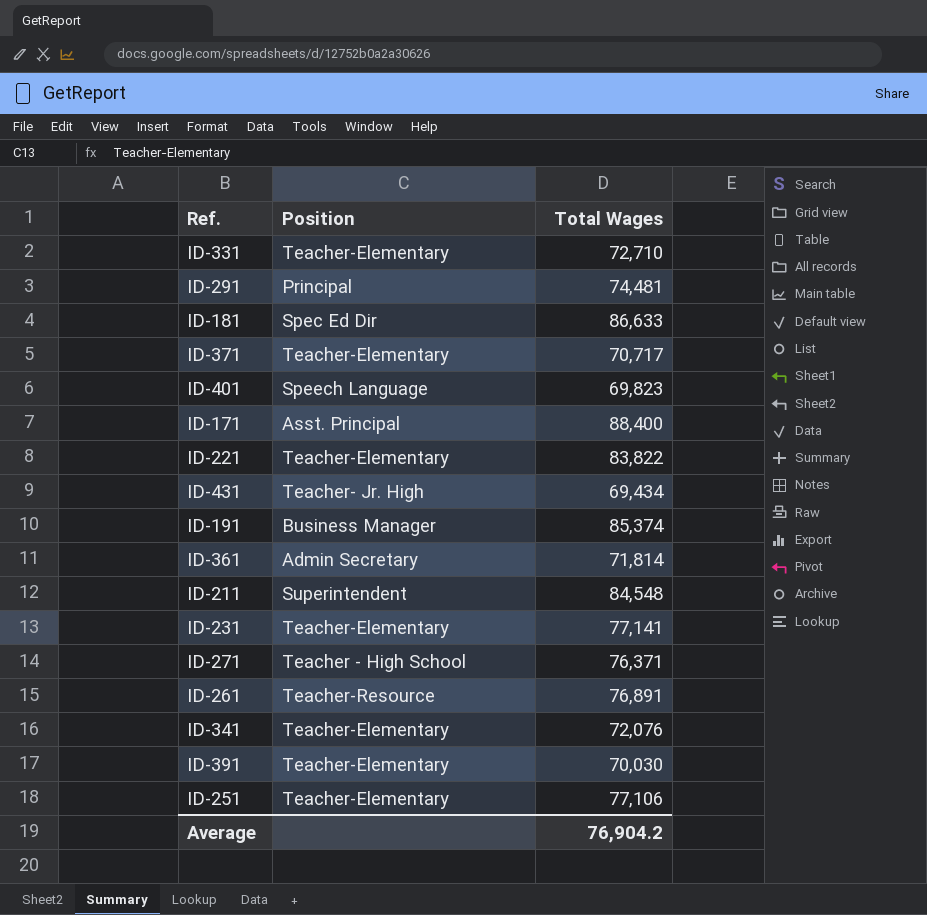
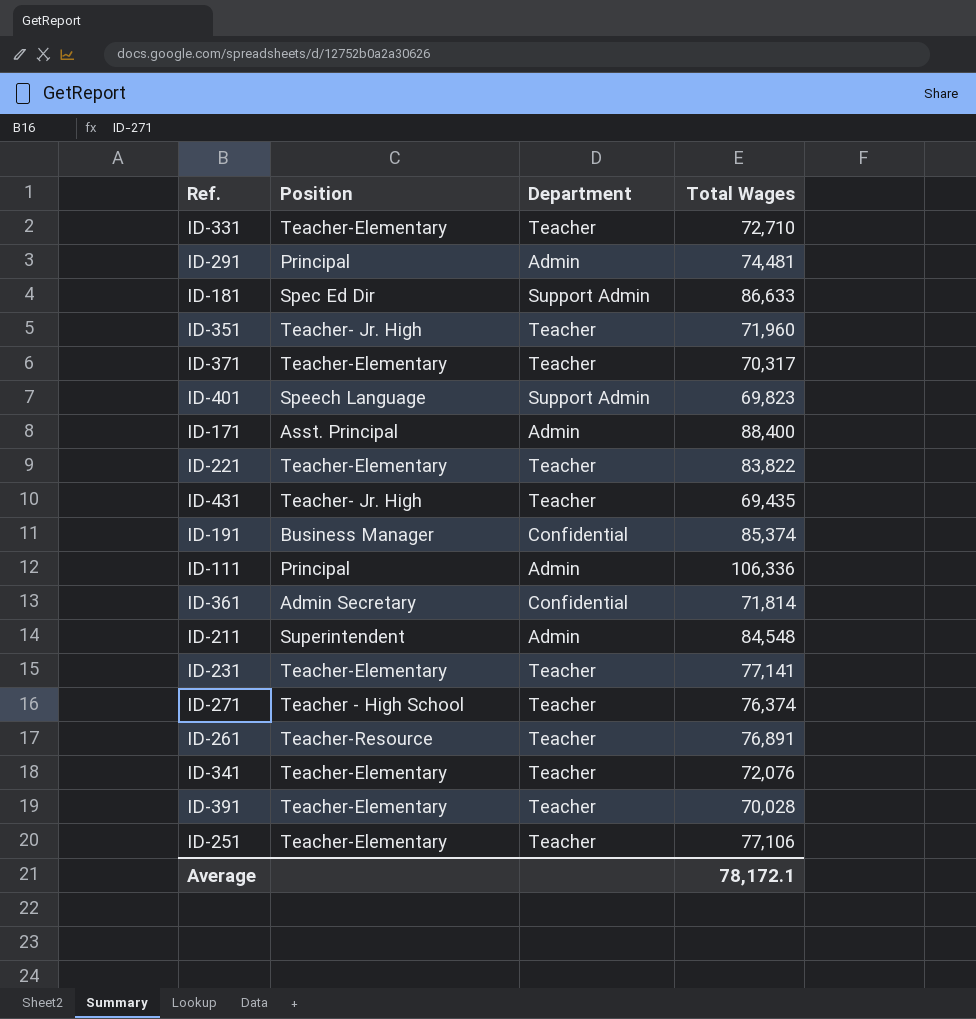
column Department | position: none -> 3
row ID-351: none -> Teacher- Jr. High | Teacher | 71,960
ID-371 | Total Wages: 70,717 -> 70,317
ID-431 | Total Wages: 69,434 -> 69,435
row ID-111: none -> Principal | Admin | 106,336
ID-271 | Total Wages: 76,371 -> 76,374
ID-391 | Total Wages: 70,030 -> 70,028
Average | Total Wages: 76,904.2 -> 78,172.1

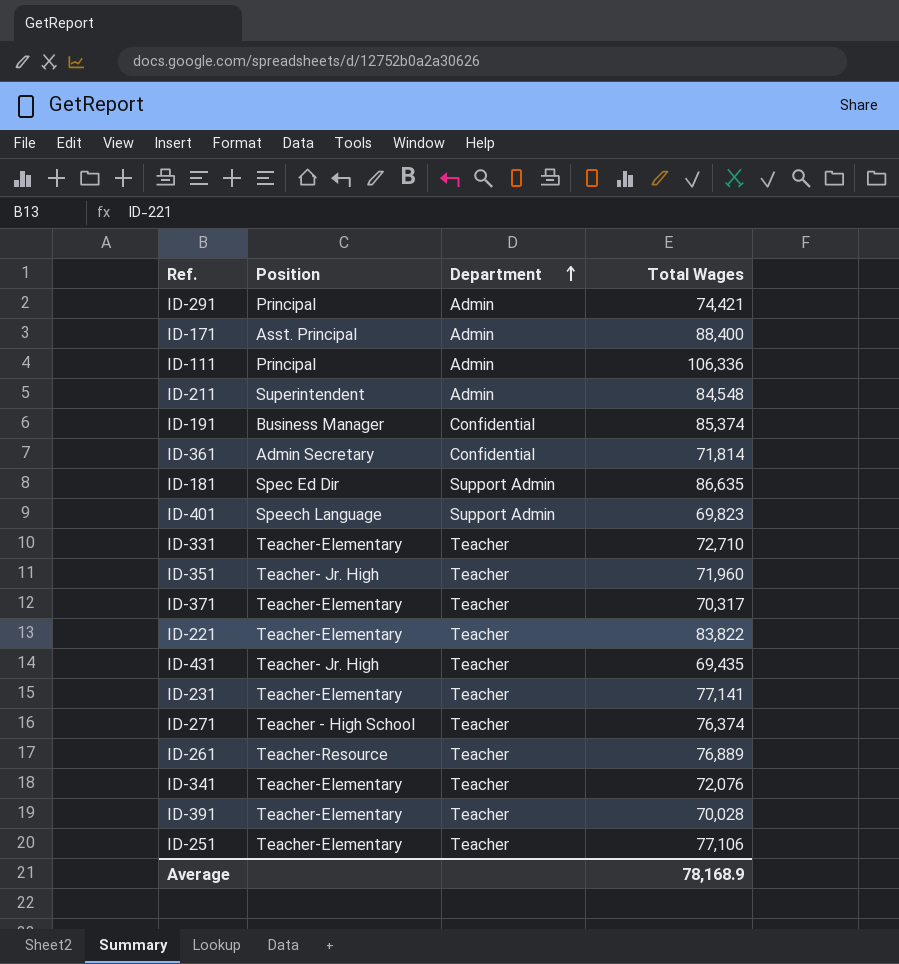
row order: none -> Department ascending
ID-291 | Total Wages: 74,481 -> 74,421
ID-181 | Total Wages: 86,633 -> 86,635
ID-261 | Total Wages: 76,891 -> 76,889
Average | Total Wages: 78,172.1 -> 78,168.9

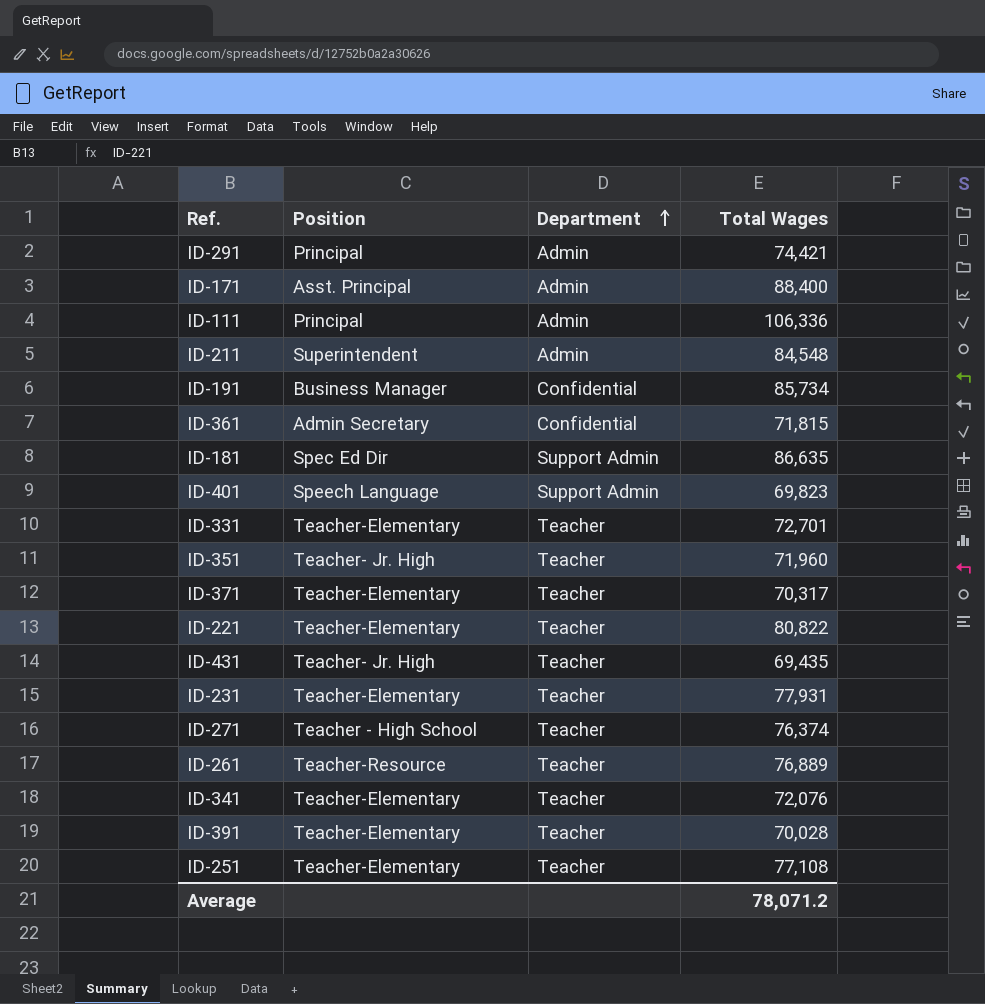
ID-191 | Total Wages: 85,374 -> 85,734
ID-361 | Total Wages: 71,814 -> 71,815
ID-331 | Total Wages: 72,710 -> 72,701
ID-221 | Total Wages: 83,822 -> 80,822
ID-231 | Total Wages: 77,141 -> 77,931
ID-251 | Total Wages: 77,106 -> 77,108
Average | Total Wages: 78,168.9 -> 78,071.2

